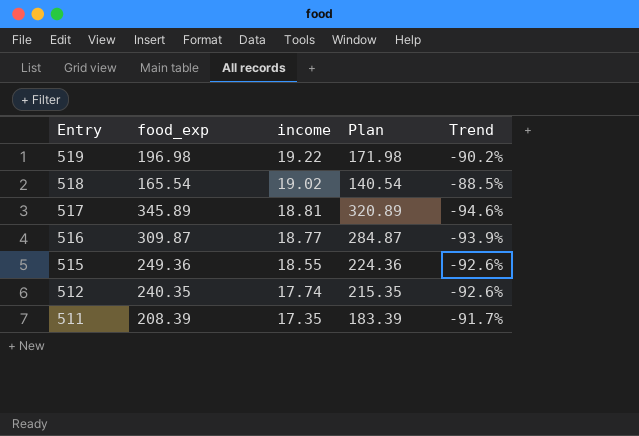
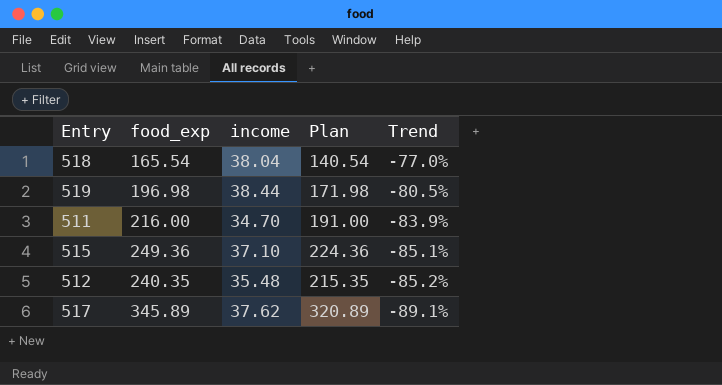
row order: Entry descending -> Trend descending
row 516: 309.87 | 18.77 | 284.87 | -93.9% -> none
518 | income: 19.02 -> 38.04
518 | Trend: -88.5% -> -77.0%
519 | income: 19.22 -> 38.44
519 | Trend: -90.2% -> -80.5%
511 | food_exp: 208.39 -> 216.00
511 | income: 17.35 -> 34.70
511 | Plan: 183.39 -> 191.00
511 | Trend: -91.7% -> -83.9%
515 | income: 18.55 -> 37.10
515 | Trend: -92.6% -> -85.1%
512 | income: 17.74 -> 35.48
512 | Trend: -92.6% -> -85.2%
517 | income: 18.81 -> 37.62
517 | Trend: -94.6% -> -89.1%

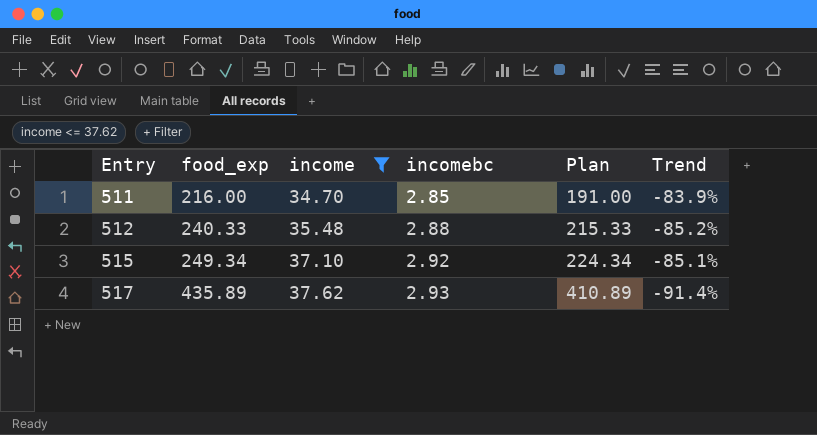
filter: none -> income <= 37.62
row order: Trend descending -> Entry ascending
column incomebc | position: none -> 4
512 | food_exp: 240.35 -> 240.33
512 | Plan: 215.35 -> 215.33
515 | food_exp: 249.36 -> 249.34
515 | Plan: 224.36 -> 224.34
517 | food_exp: 345.89 -> 435.89
517 | Plan: 320.89 -> 410.89
517 | Trend: -89.1% -> -91.4%

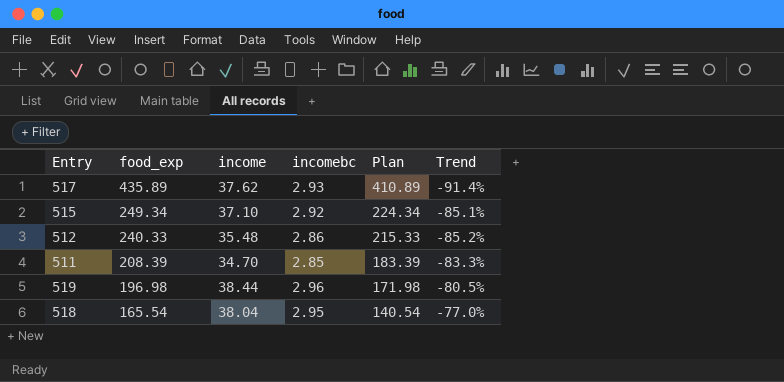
filter: income <= 37.62 -> none
row order: Entry ascending -> food_exp descending
512 | incomebc: 2.88 -> 2.86
511 | food_exp: 216.00 -> 208.39
511 | Plan: 191.00 -> 183.39
511 | Trend: -83.9% -> -83.3%

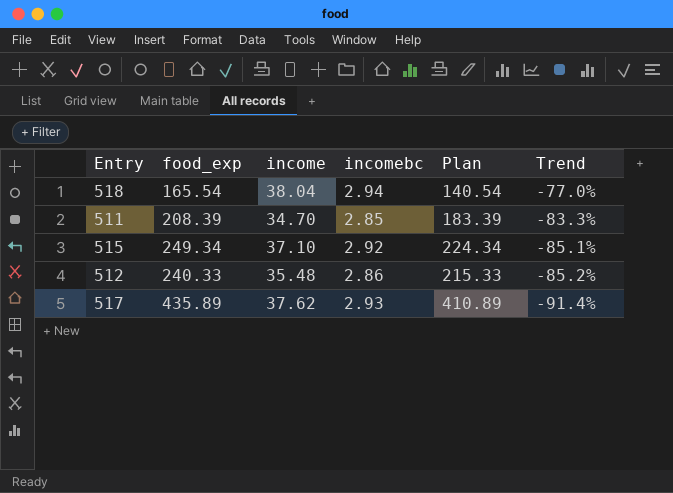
row order: food_exp descending -> Trend descending
row 519: 196.98 | 38.44 | 2.96 | 171.98 | -80.5% -> none
518 | incomebc: 2.95 -> 2.94

